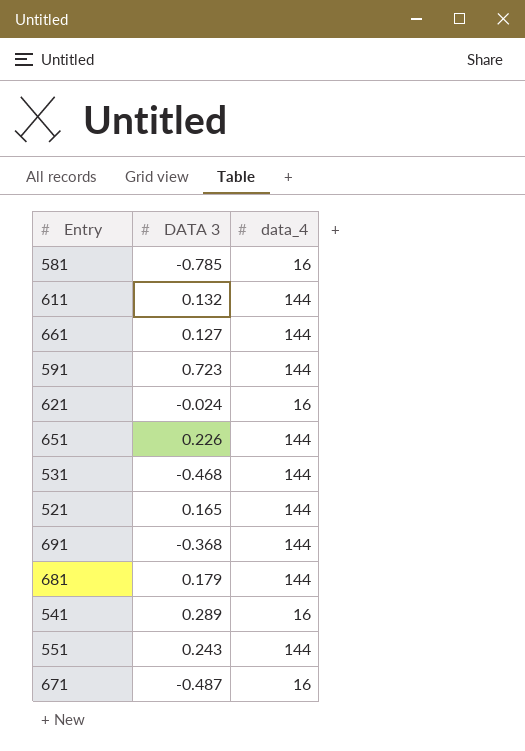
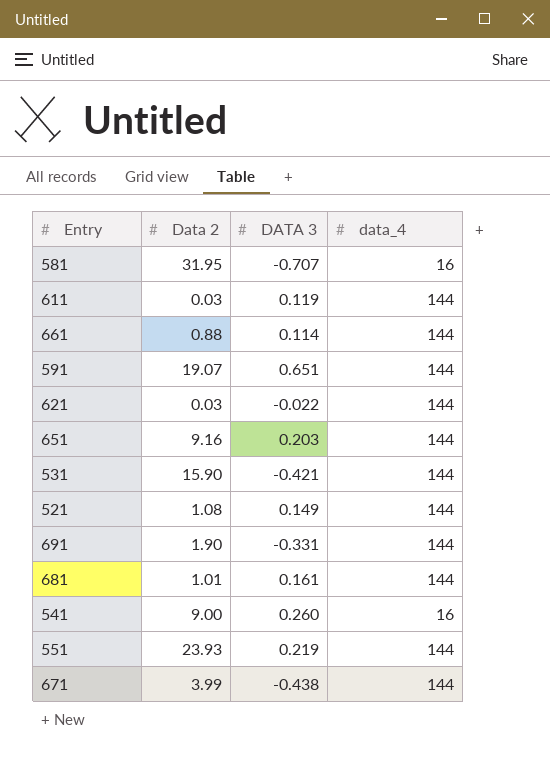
column Data 2 | position: none -> 2
581 | DATA 3: -0.785 -> -0.707
611 | DATA 3: 0.132 -> 0.119
661 | DATA 3: 0.127 -> 0.114
591 | DATA 3: 0.723 -> 0.651
621 | DATA 3: -0.024 -> -0.022
621 | data_4: 16 -> 144
651 | DATA 3: 0.226 -> 0.203
531 | DATA 3: -0.468 -> -0.421
521 | DATA 3: 0.165 -> 0.149
691 | DATA 3: -0.368 -> -0.331
681 | DATA 3: 0.179 -> 0.161
541 | DATA 3: 0.289 -> 0.260
551 | DATA 3: 0.243 -> 0.219
671 | DATA 3: -0.487 -> -0.438
671 | data_4: 16 -> 144

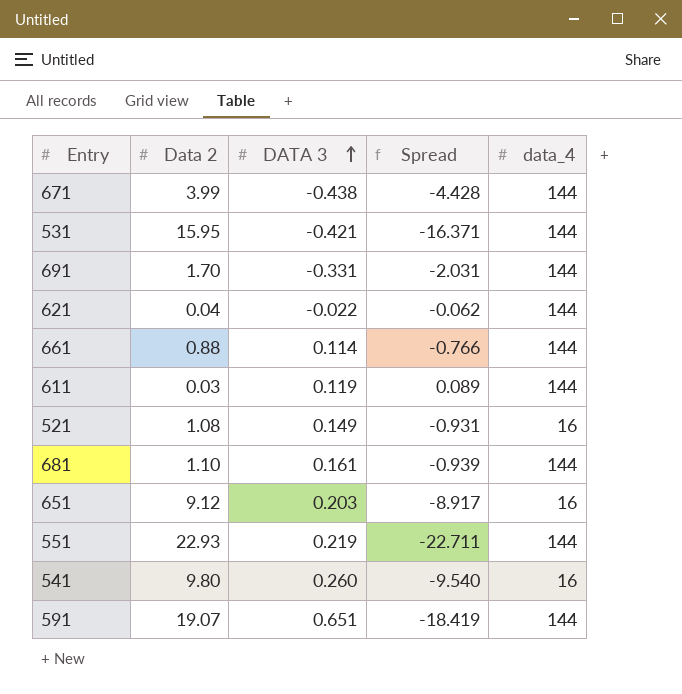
row order: none -> DATA 3 ascending
column Spread | formula: none -> [DATA 3] - [Data 2]
row 581: 31.95 | -0.707 | 16 -> none
531 | Data 2: 15.90 -> 15.95
691 | Data 2: 1.90 -> 1.70
621 | Data 2: 0.03 -> 0.04
521 | data_4: 144 -> 16
681 | Data 2: 1.01 -> 1.10
651 | Data 2: 9.16 -> 9.12
651 | data_4: 144 -> 16
551 | Data 2: 23.93 -> 22.93
541 | Data 2: 9.00 -> 9.80

